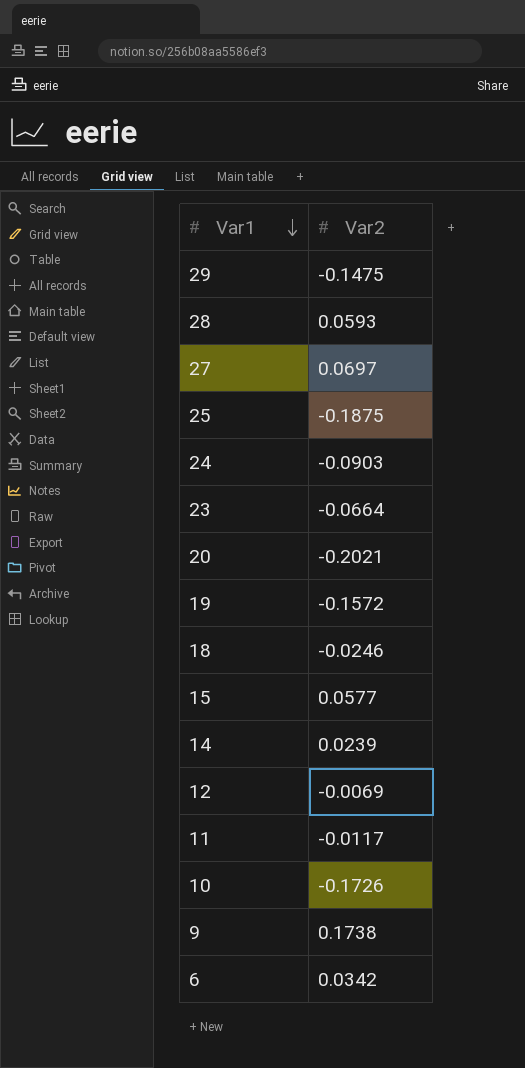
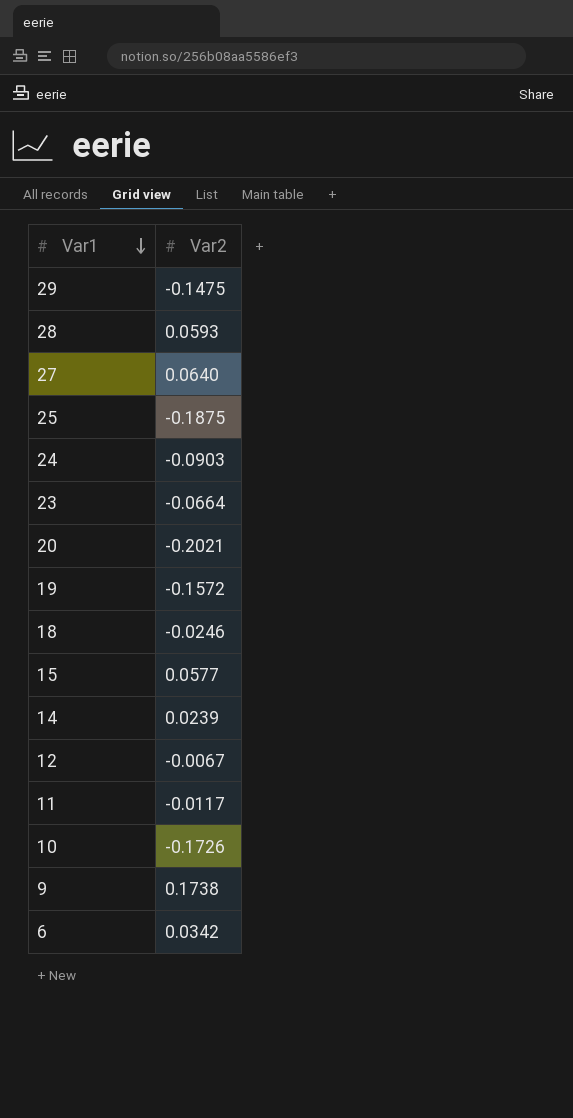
27 | Var2: 0.0697 -> 0.0640
12 | Var2: -0.0069 -> -0.0067

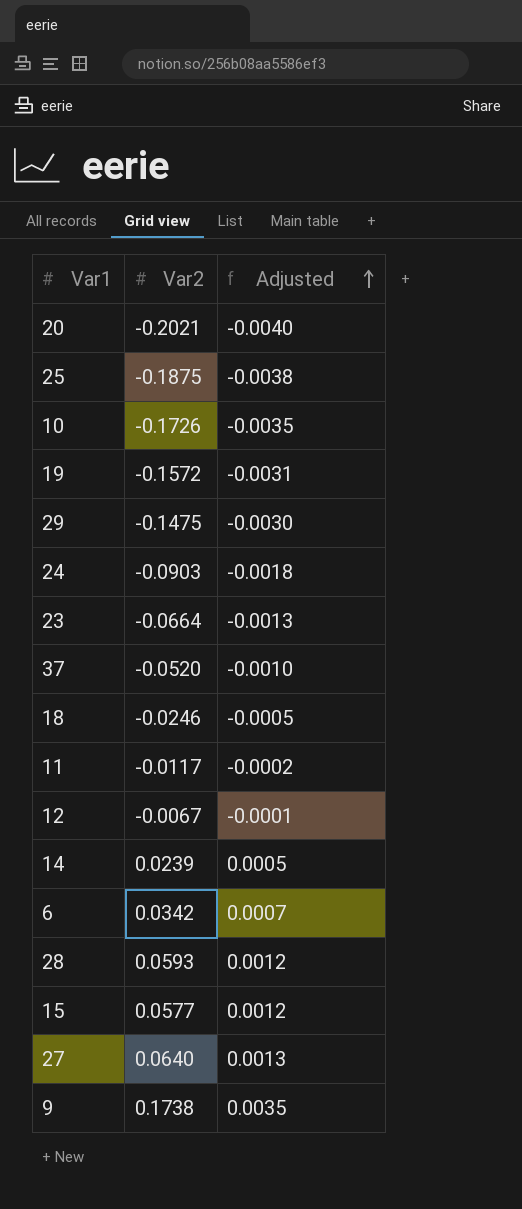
row order: Var1 descending -> Adjusted ascending
column Adjusted | formula: none -> [Var2] * 0.02
row 37: none -> -0.0520 | -0.0010

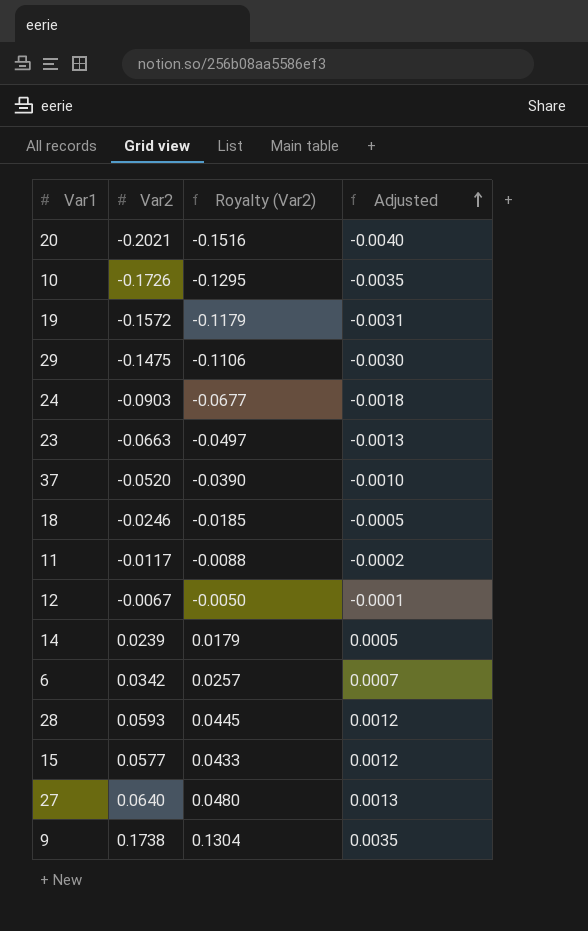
column Royalty (Var2) | formula: none -> [Var2] * 0.75
row 25: -0.1875 | -0.0038 -> none
23 | Var2: -0.0664 -> -0.0663

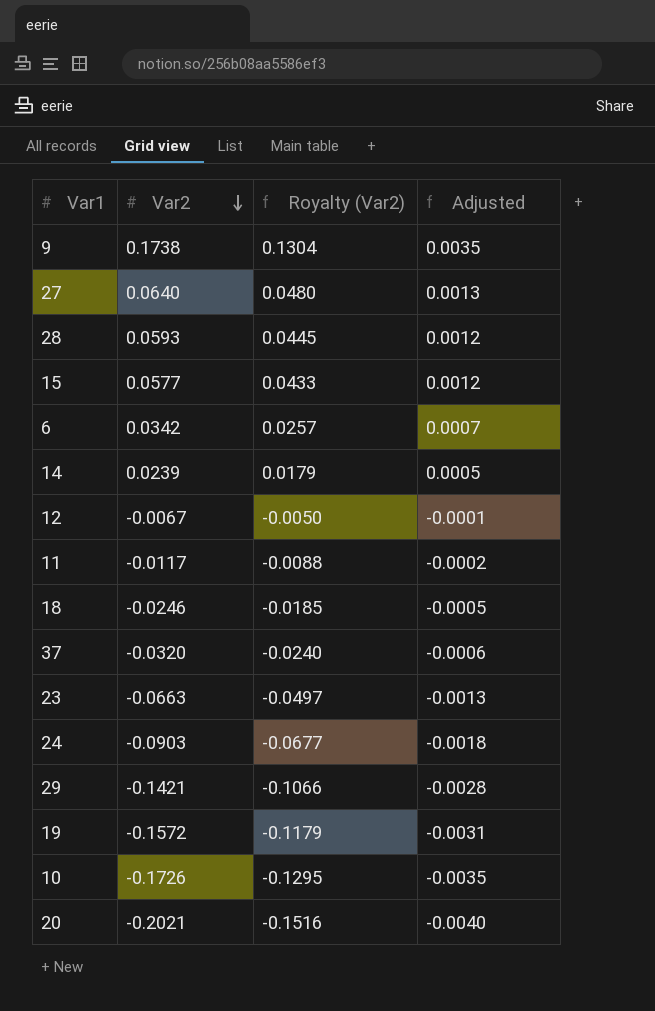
row order: Adjusted ascending -> Var2 descending
37 | Var2: -0.0520 -> -0.0320
37 | Royalty (Var2): -0.0390 -> -0.0240
37 | Adjusted: -0.0010 -> -0.0006
29 | Var2: -0.1475 -> -0.1421
29 | Royalty (Var2): -0.1106 -> -0.1066
29 | Adjusted: -0.0030 -> -0.0028

